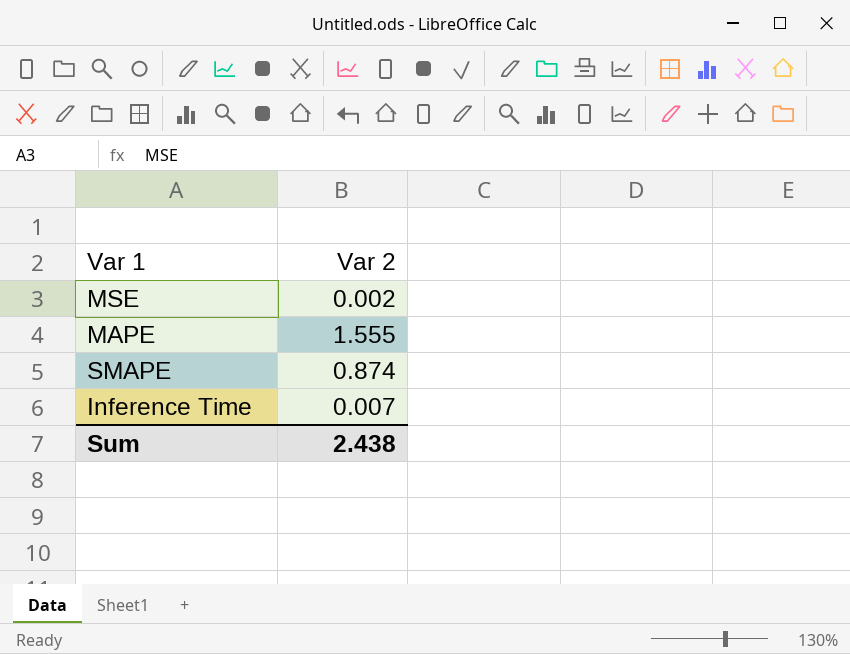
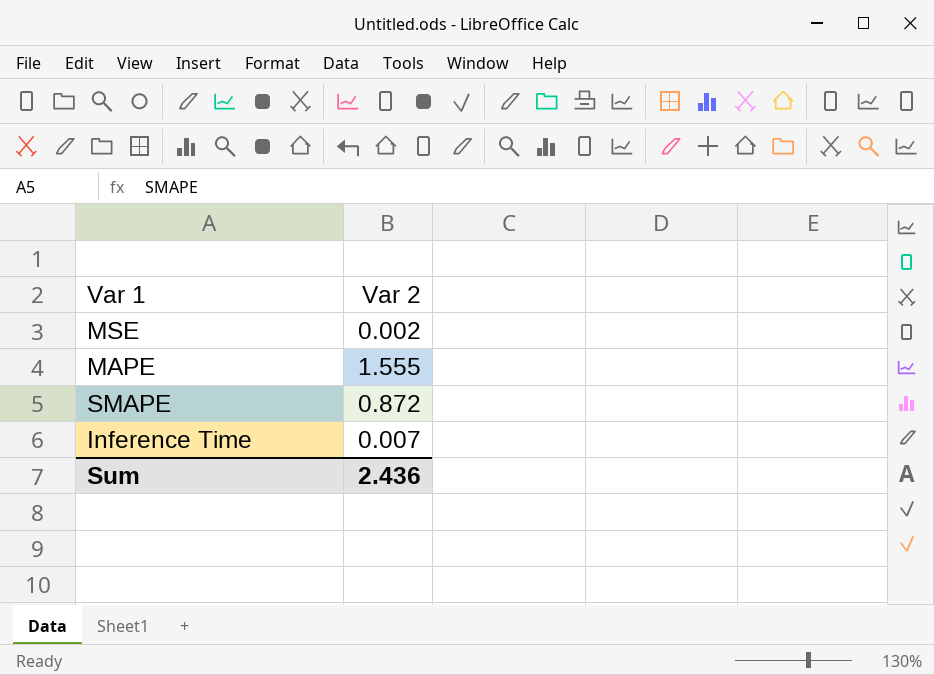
SMAPE | Var 2: 0.874 -> 0.872
Sum | Var 2: 2.438 -> 2.436

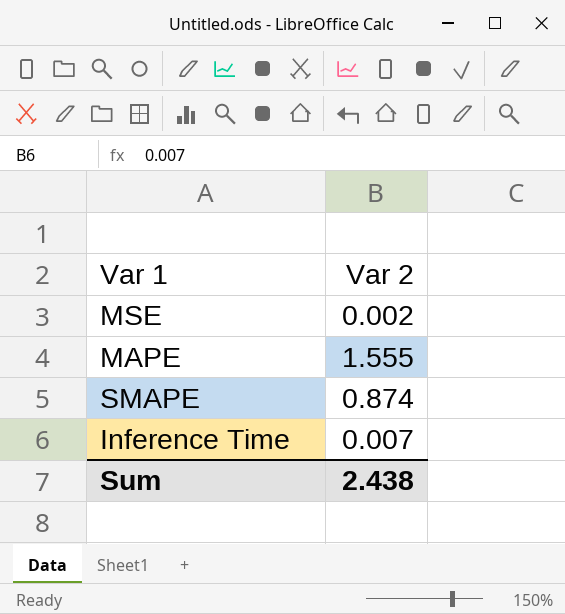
SMAPE | Var 2: 0.872 -> 0.874
Sum | Var 2: 2.436 -> 2.438

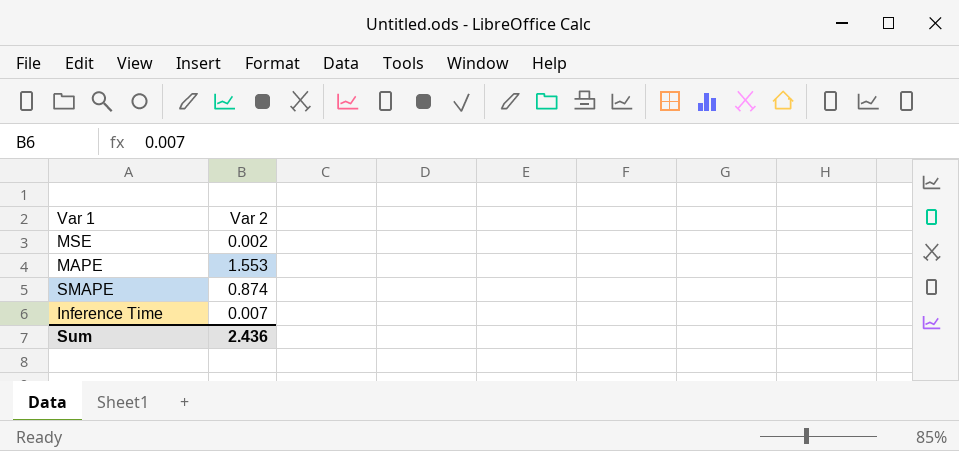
MAPE | Var 2: 1.555 -> 1.553
Sum | Var 2: 2.438 -> 2.436

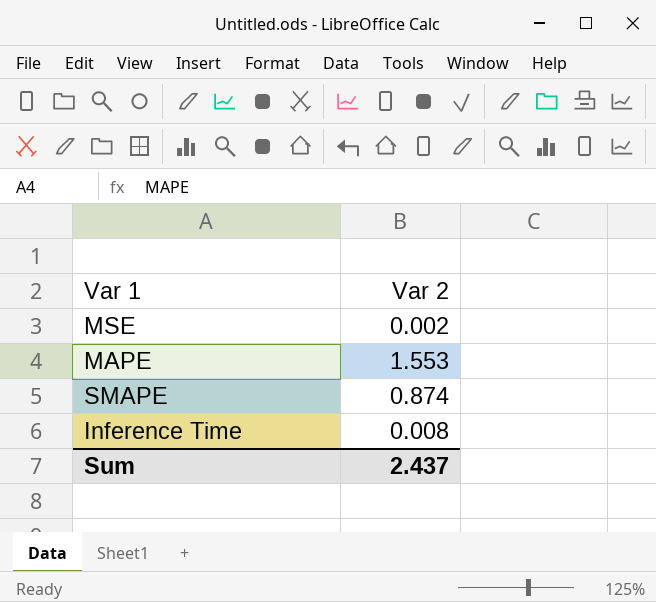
Inference Time | Var 2: 0.007 -> 0.008
Sum | Var 2: 2.436 -> 2.437

